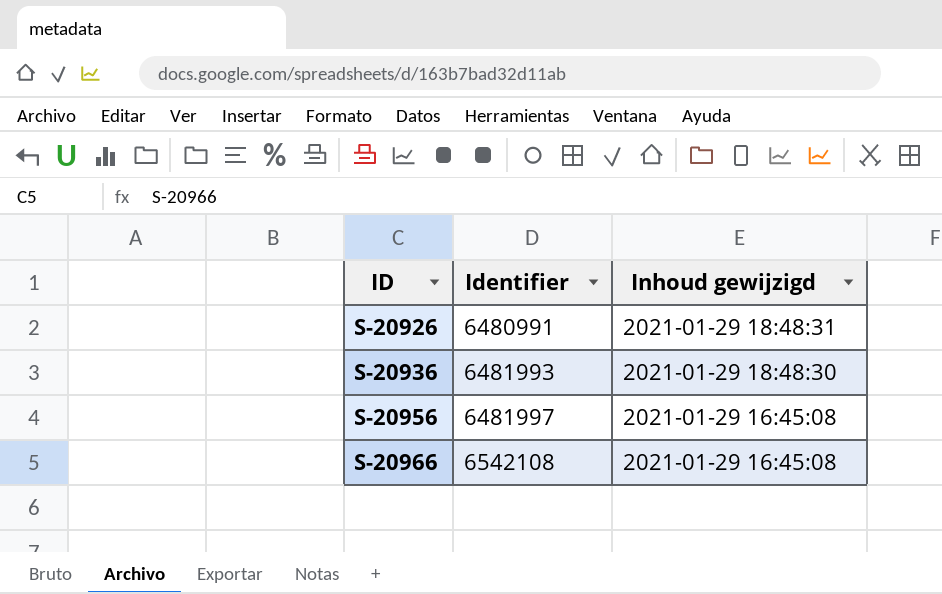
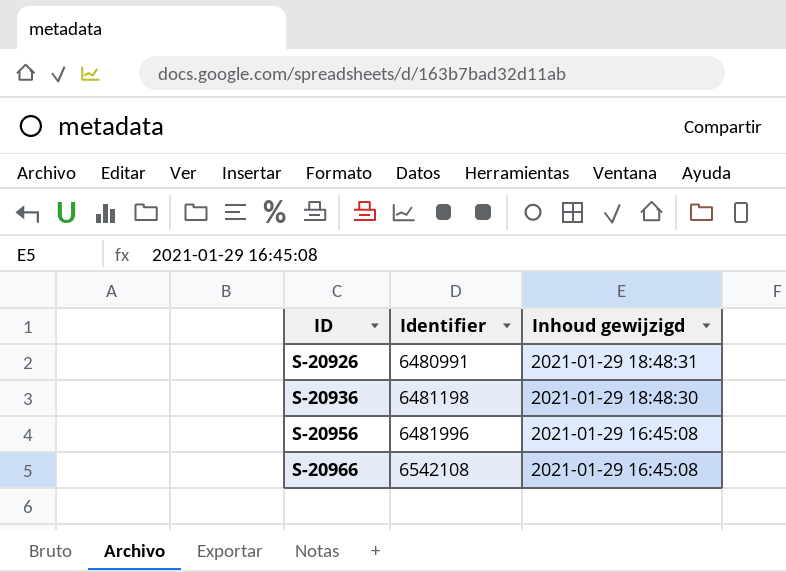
S-20936 | Identifier: 6481993 -> 6481198
S-20956 | Identifier: 6481997 -> 6481996

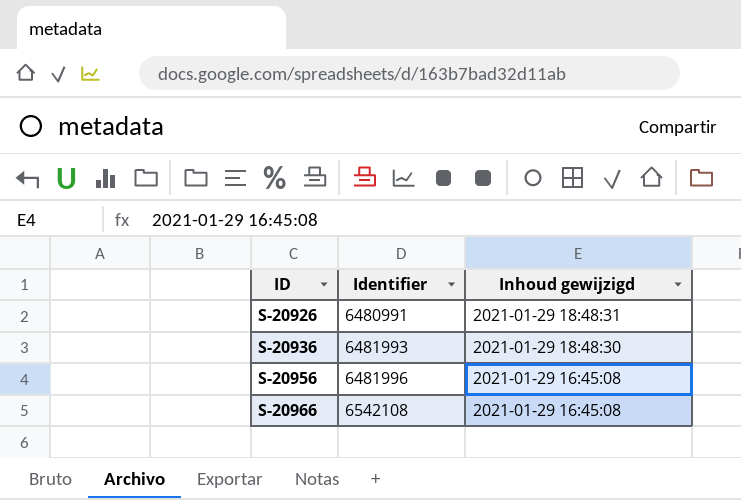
S-20936 | Identifier: 6481198 -> 6481993

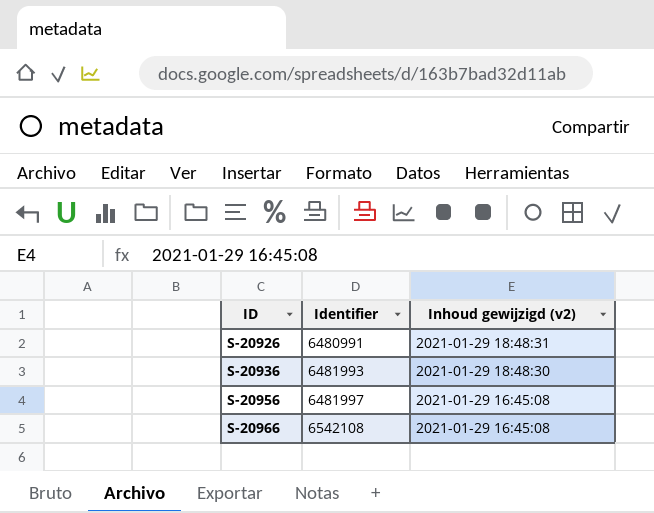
column name: Inhoud gewijzigd -> Inhoud gewijzigd (v2)
S-20956 | Identifier: 6481996 -> 6481997

